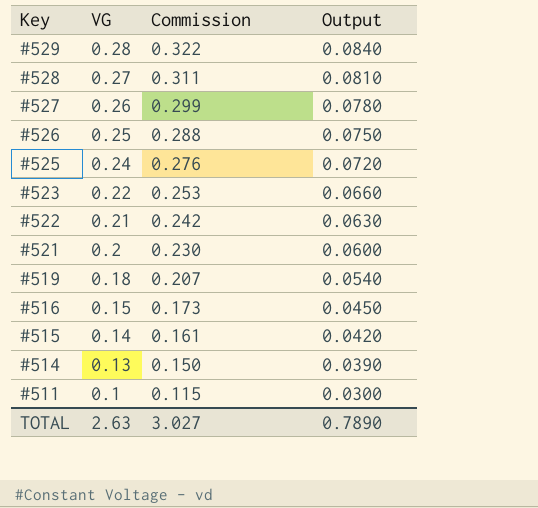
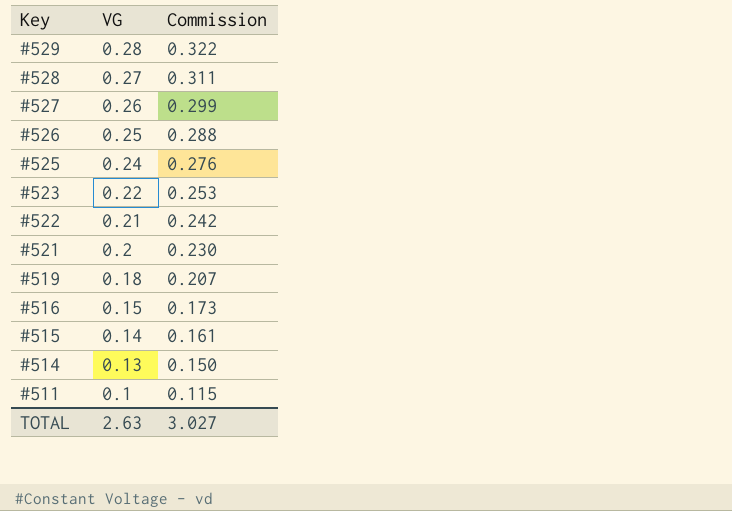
column Output | formula: [VG] * 0.3 -> none

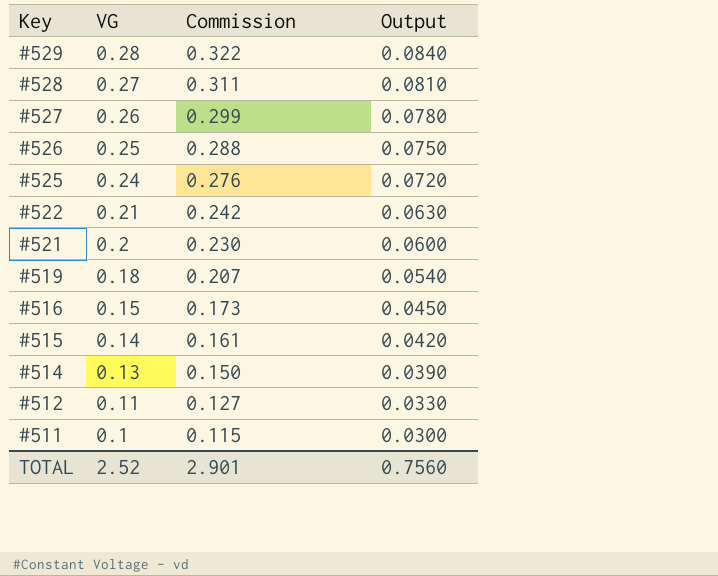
column Output | formula: none -> [VG] * 0.3
row #523: 0.22 | 0.253 -> none
row #512: none -> 0.11 | 0.127 | 0.0330
TOTAL | VG: 2.63 -> 2.52
TOTAL | Commission: 3.027 -> 2.901

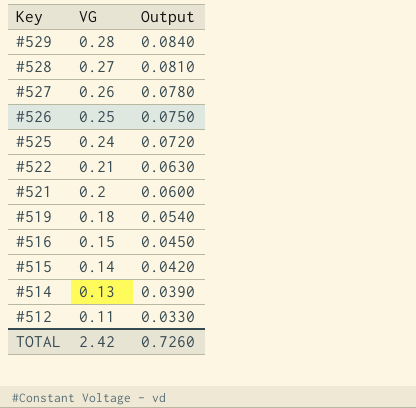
column Commission | formula: [VG] * 1.15 -> none
row #511: 0.1 | 0.115 | 0.0300 -> none
TOTAL | VG: 2.52 -> 2.42
TOTAL | Output: 0.7560 -> 0.7260

